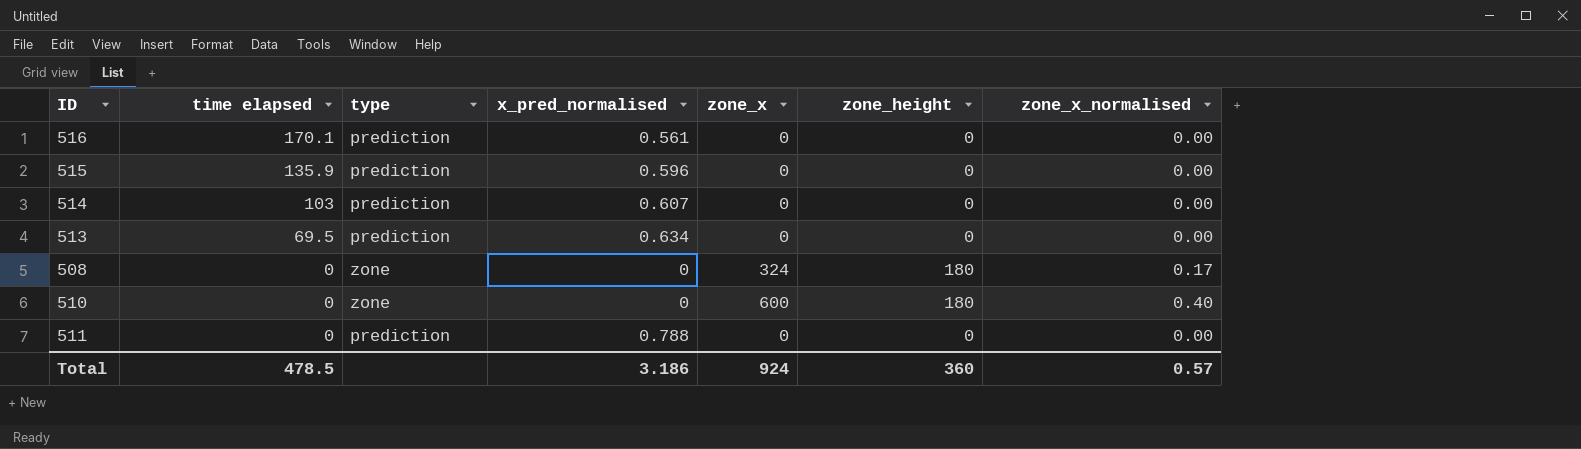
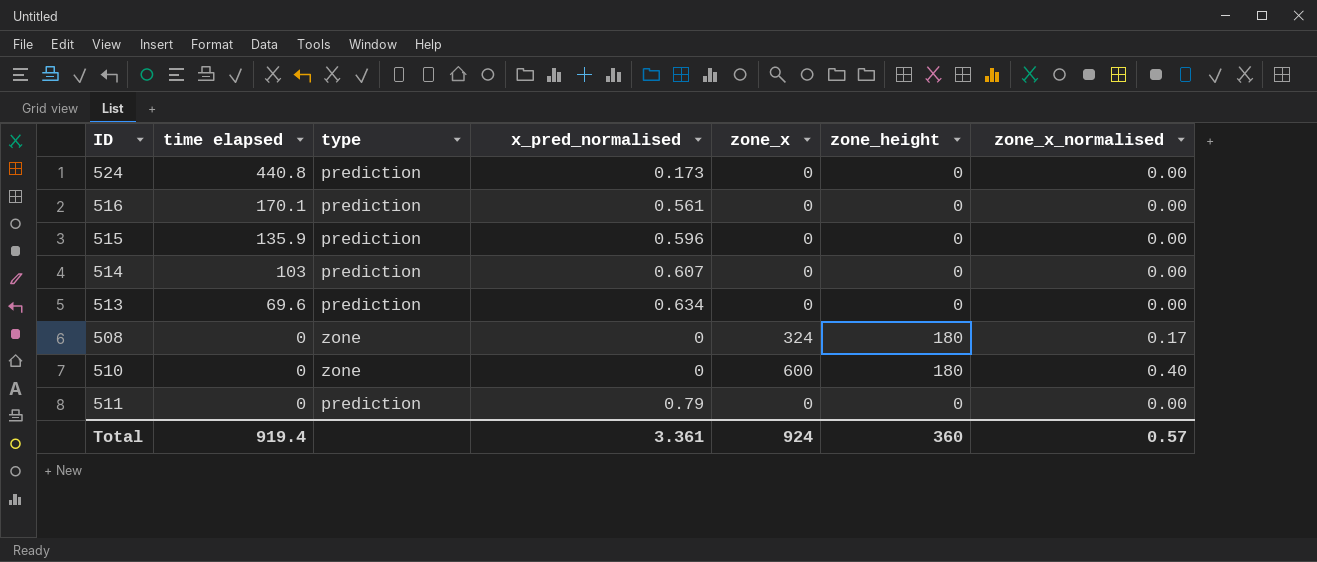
row 524: none -> 440.8 | prediction | 0.173 | 0 | 0 | 0.00
513 | time elapsed: 69.5 -> 69.6
511 | x_pred_normalised: 0.788 -> 0.79
Total | time elapsed: 478.5 -> 919.4
Total | x_pred_normalised: 3.186 -> 3.361

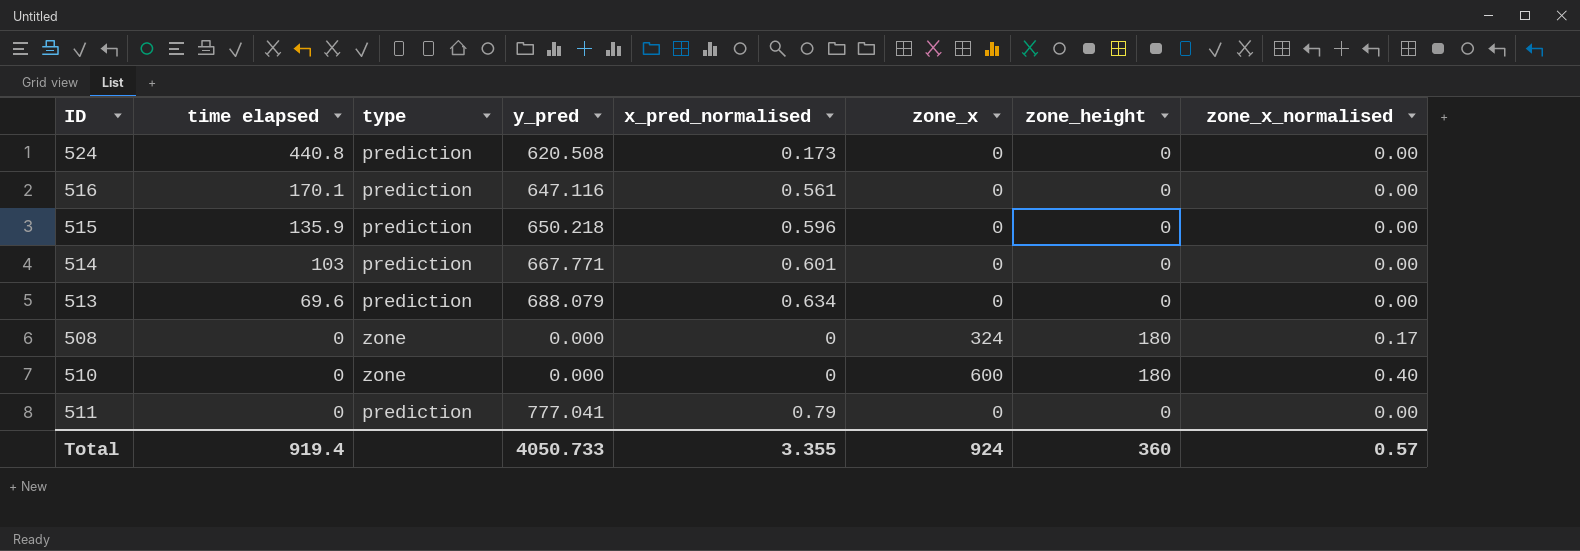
column y_pred | position: none -> 4
514 | x_pred_normalised: 0.607 -> 0.601
Total | x_pred_normalised: 3.361 -> 3.355

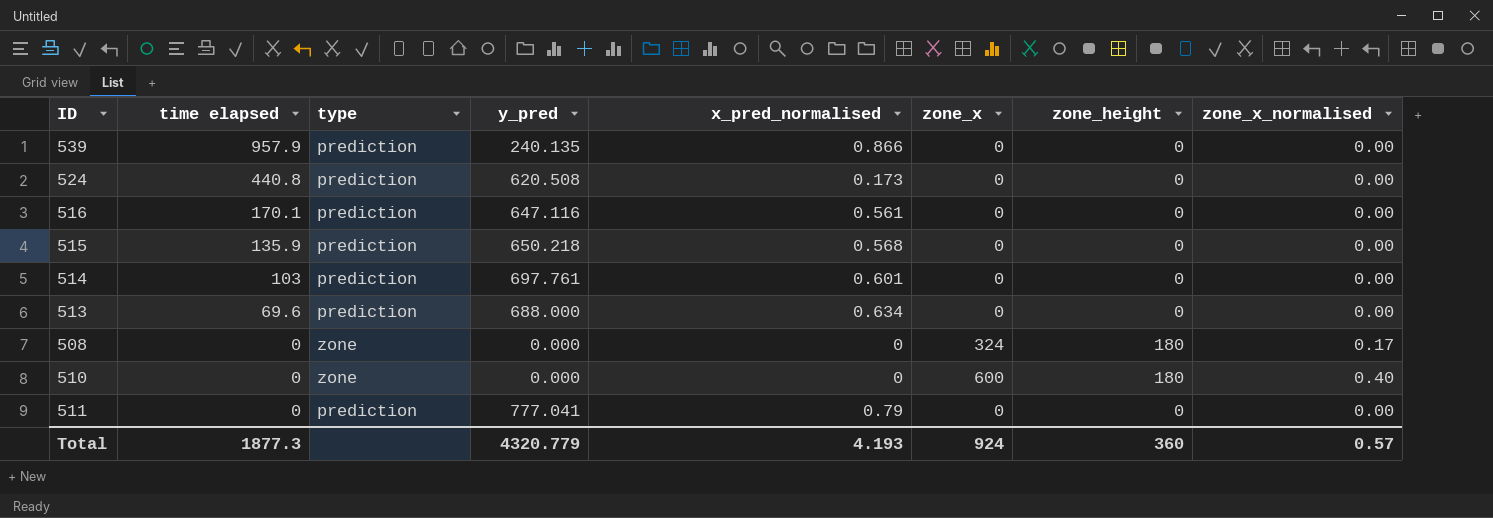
row 539: none -> 957.9 | prediction | 240.135 | 0.866 | 0 | 0 | 0.00
515 | x_pred_normalised: 0.596 -> 0.568
514 | y_pred: 667.771 -> 697.761
513 | y_pred: 688.079 -> 688.000
Total | time elapsed: 919.4 -> 1877.3
Total | y_pred: 4050.733 -> 4320.779
Total | x_pred_normalised: 3.355 -> 4.193

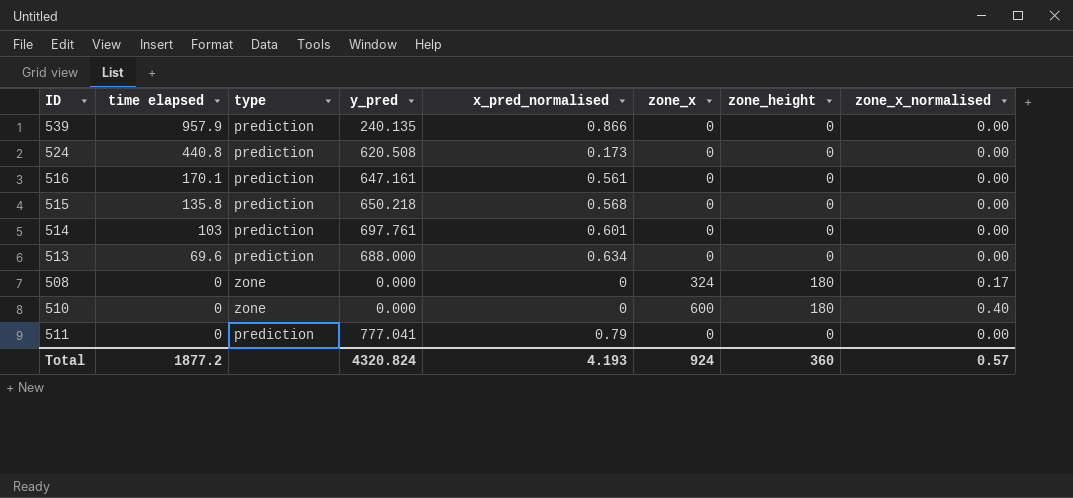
516 | y_pred: 647.116 -> 647.161
515 | time elapsed: 135.9 -> 135.8
Total | time elapsed: 1877.3 -> 1877.2
Total | y_pred: 4320.779 -> 4320.824

